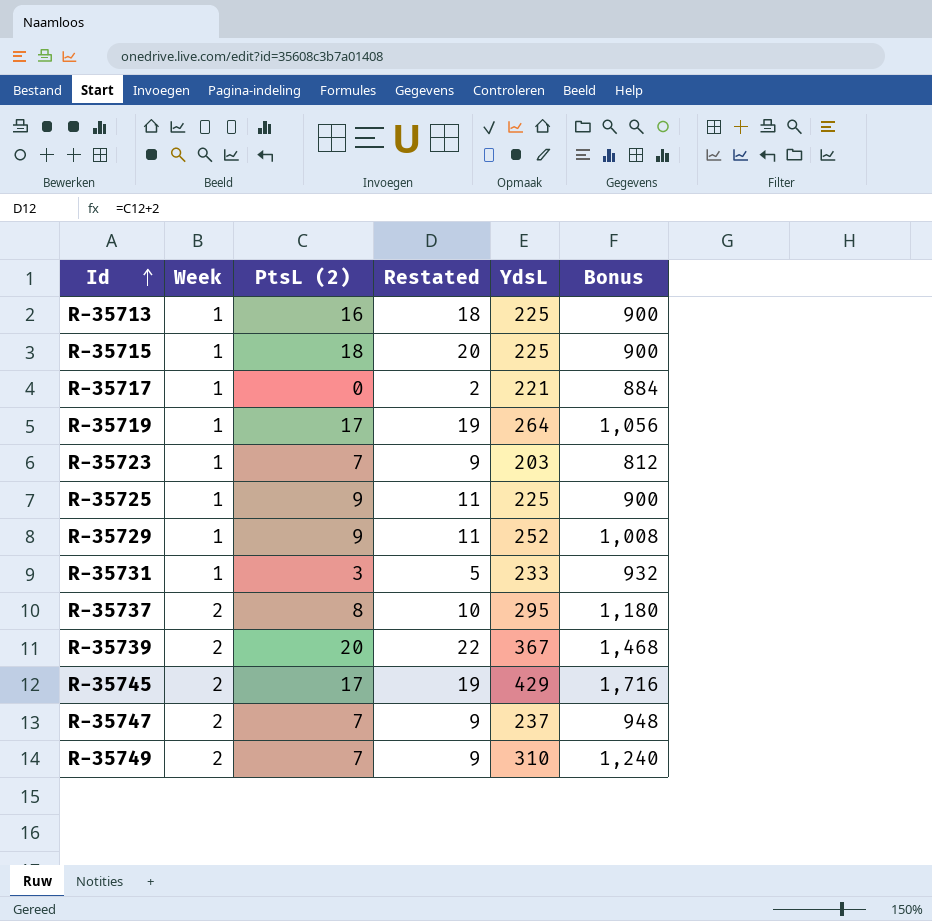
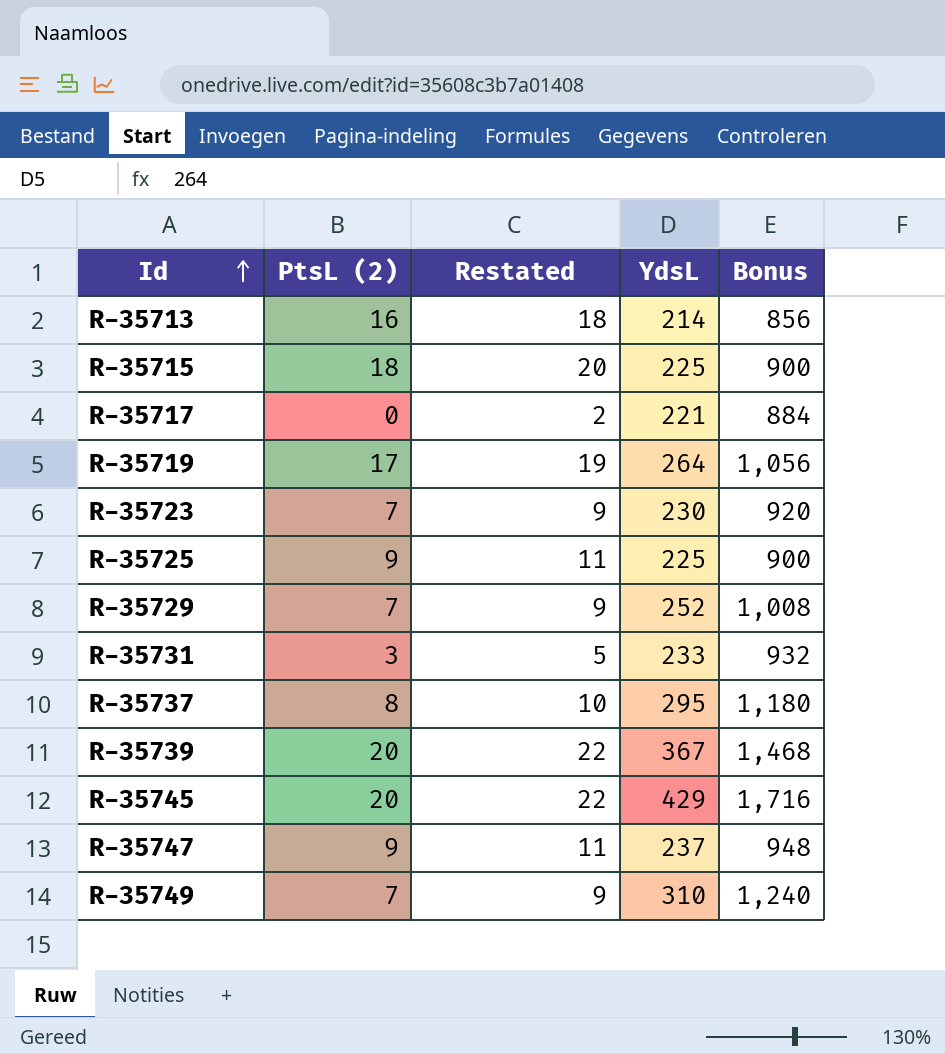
column Week | position: 2 -> none
R-35713 | YdsL: 225 -> 214
R-35713 | Bonus: 900 -> 856
R-35723 | YdsL: 203 -> 230
R-35723 | Bonus: 812 -> 920
R-35729 | PtsL (2): 9 -> 7
R-35729 | Restated: 11 -> 9
R-35745 | PtsL (2): 17 -> 20
R-35745 | Restated: 19 -> 22
R-35747 | PtsL (2): 7 -> 9
R-35747 | Restated: 9 -> 11

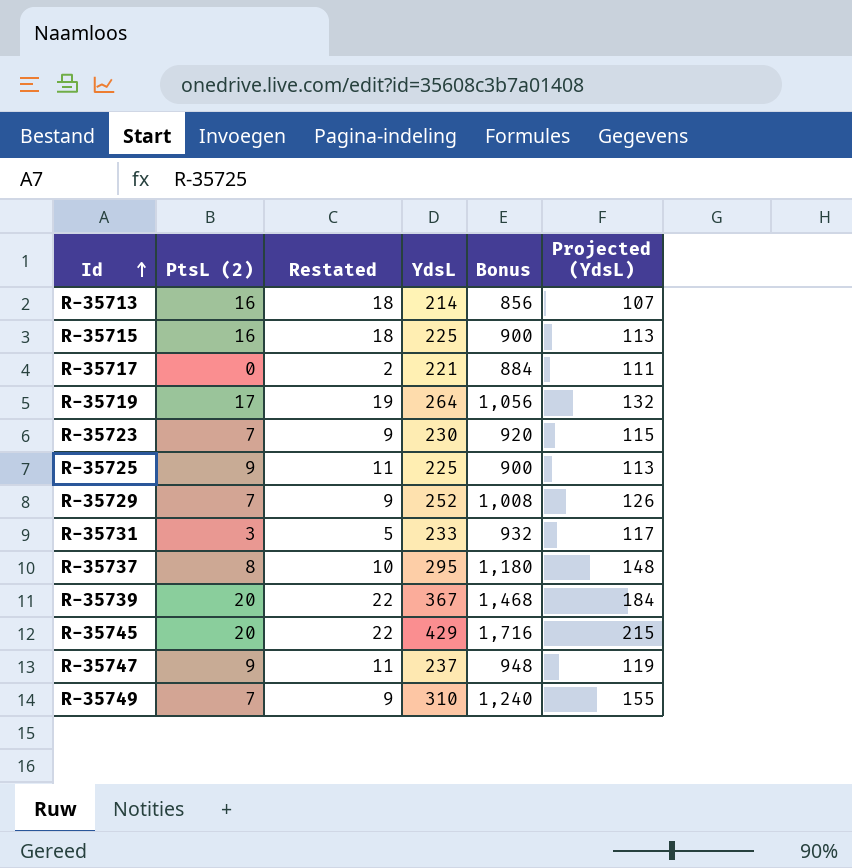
column Projected (YdsL) | formula: none -> [YdsL] * 0.5
R-35715 | PtsL (2): 18 -> 16
R-35715 | Restated: 20 -> 18

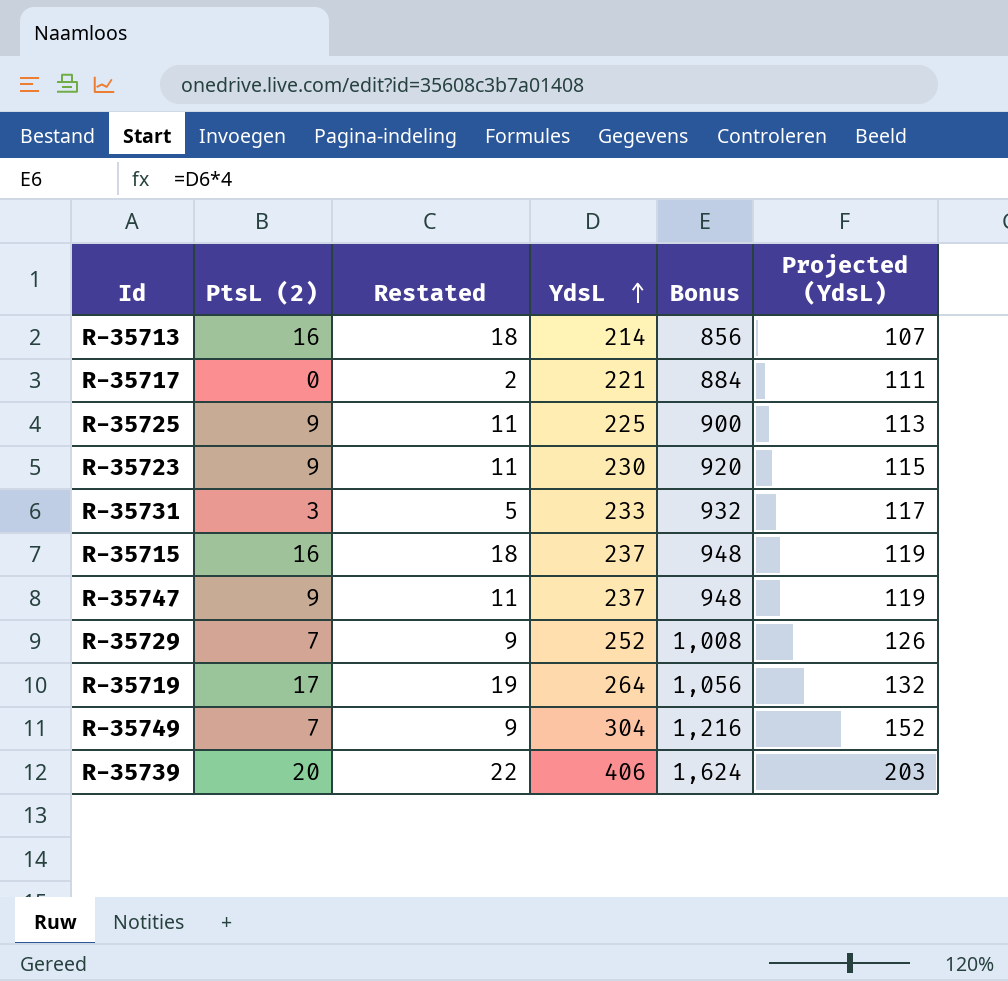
row order: Id ascending -> YdsL ascending
row R-35737: 8 | 10 | 295 | 1,180 | 148 -> none
row R-35745: 20 | 22 | 429 | 1,716 | 215 -> none
R-35723 | PtsL (2): 7 -> 9
R-35723 | Restated: 9 -> 11
R-35715 | YdsL: 225 -> 237
R-35715 | Bonus: 900 -> 948
R-35715 | Projected (YdsL): 113 -> 119
R-35749 | YdsL: 310 -> 304
R-35749 | Bonus: 1,240 -> 1,216
R-35749 | Projected (YdsL): 155 -> 152
R-35739 | YdsL: 367 -> 406
R-35739 | Bonus: 1,468 -> 1,624
R-35739 | Projected (YdsL): 184 -> 203

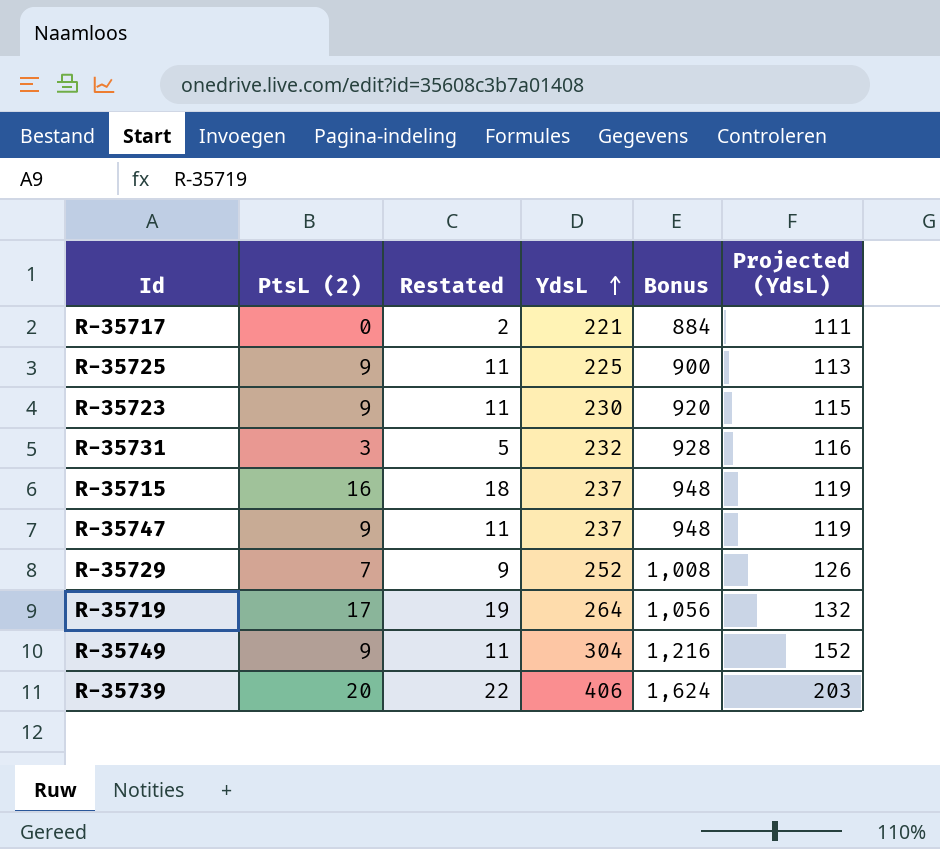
row R-35713: 16 | 18 | 214 | 856 | 107 -> none
R-35731 | YdsL: 233 -> 232
R-35731 | Bonus: 932 -> 928
R-35731 | Projected (YdsL): 117 -> 116
R-35749 | PtsL (2): 7 -> 9
R-35749 | Restated: 9 -> 11

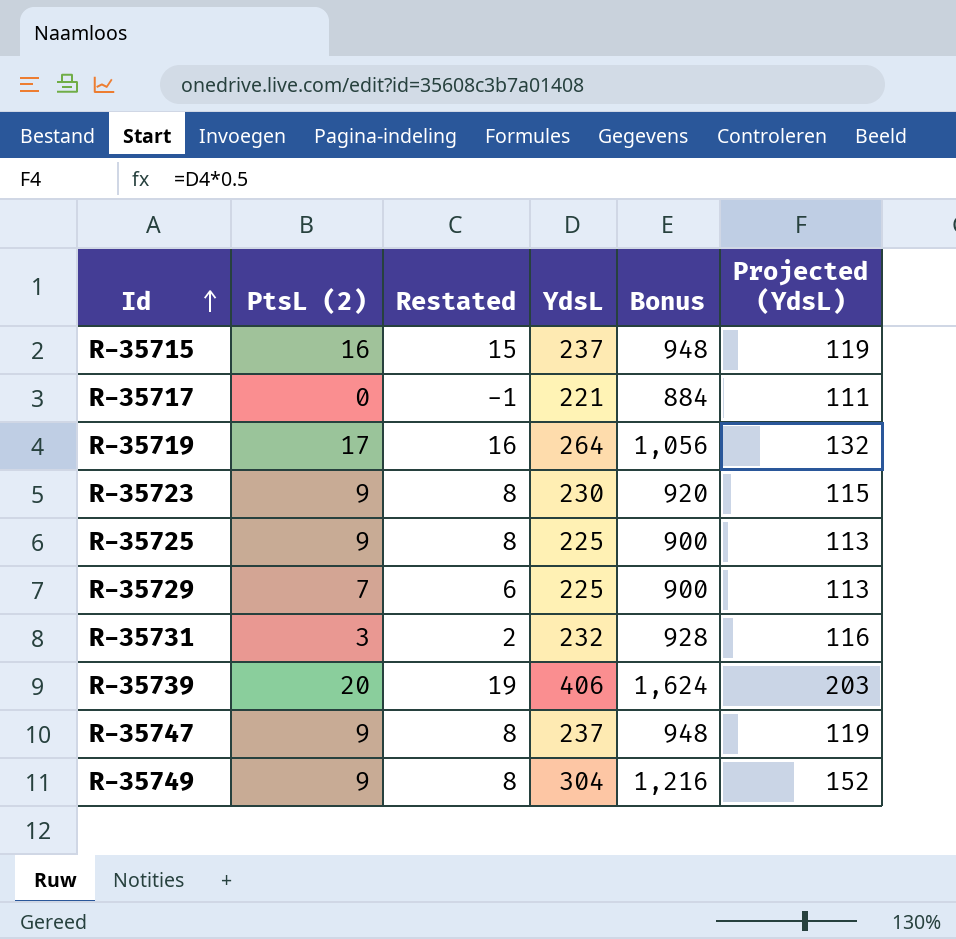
row order: YdsL ascending -> Id ascending
column Restated | formula: [PtsL (2)] + 2 -> [PtsL (2)] - 1
R-35729 | YdsL: 252 -> 225
R-35729 | Bonus: 1,008 -> 900
R-35729 | Projected (YdsL): 126 -> 113

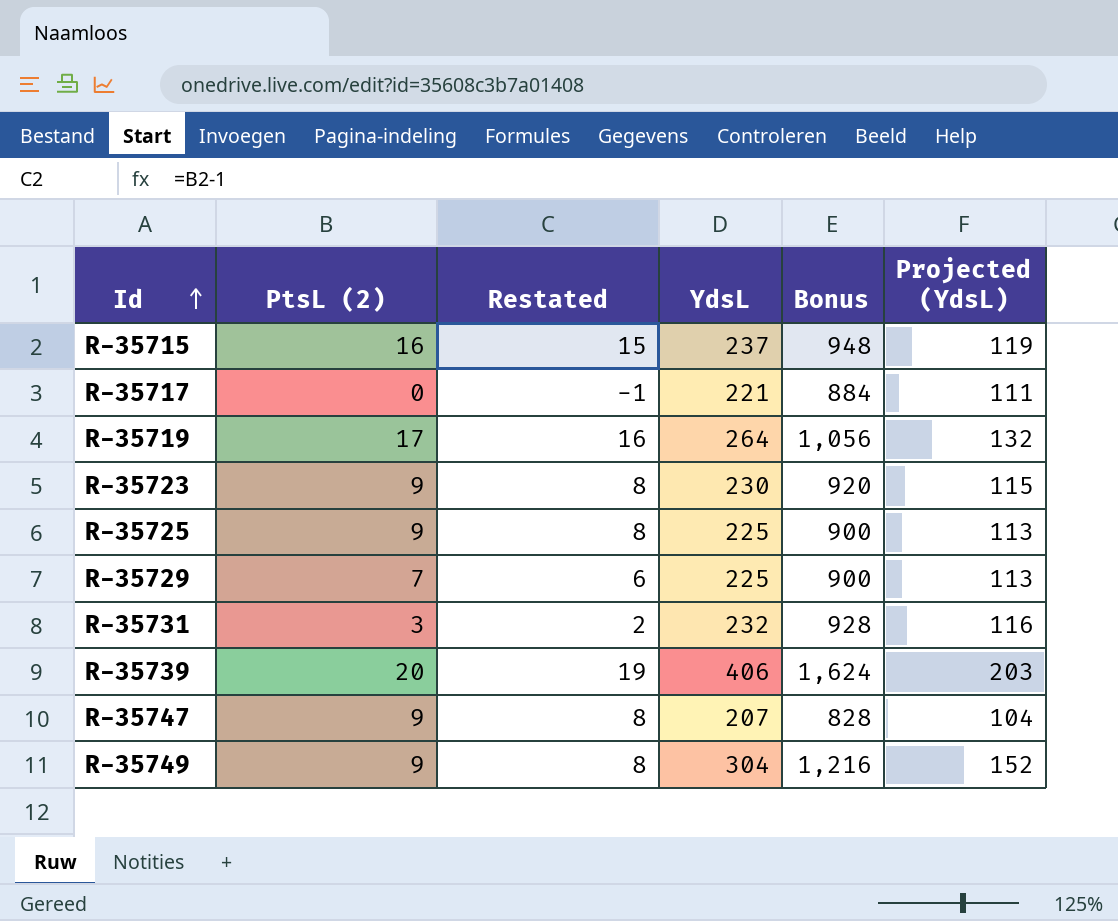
R-35747 | YdsL: 237 -> 207
R-35747 | Bonus: 948 -> 828
R-35747 | Projected (YdsL): 119 -> 104

